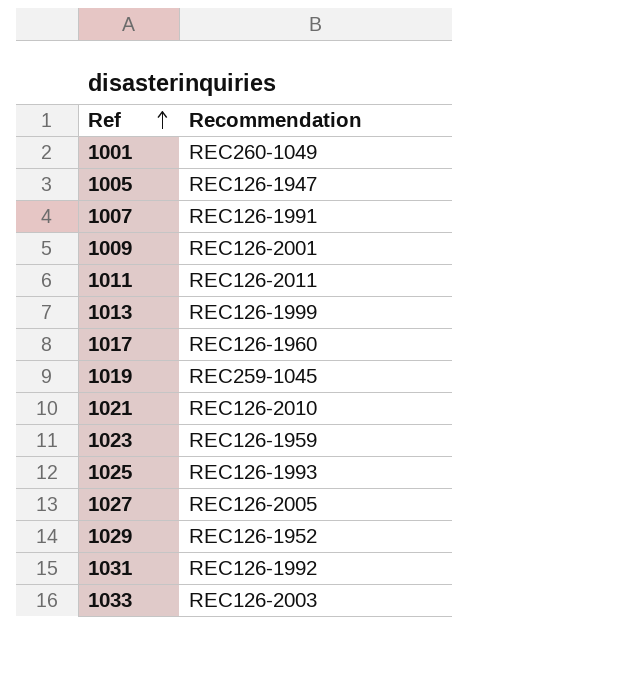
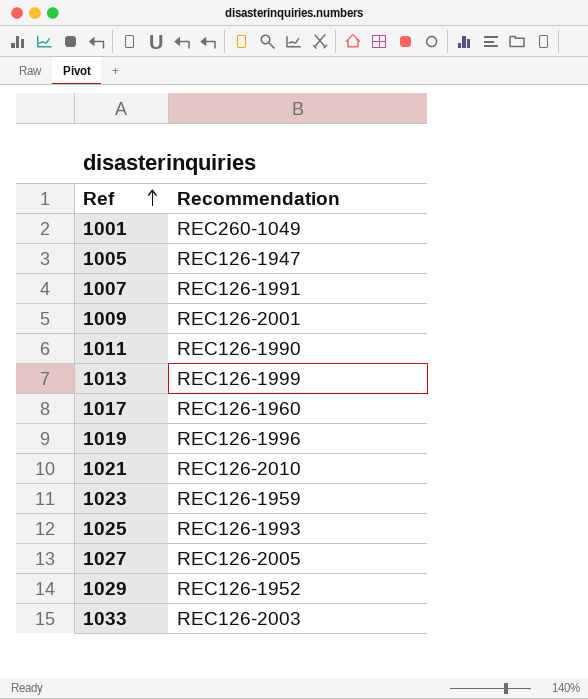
row 1031: REC126-1992 -> none
1011 | Recommendation: REC126-2011 -> REC126-1990
1019 | Recommendation: REC259-1045 -> REC126-1996

